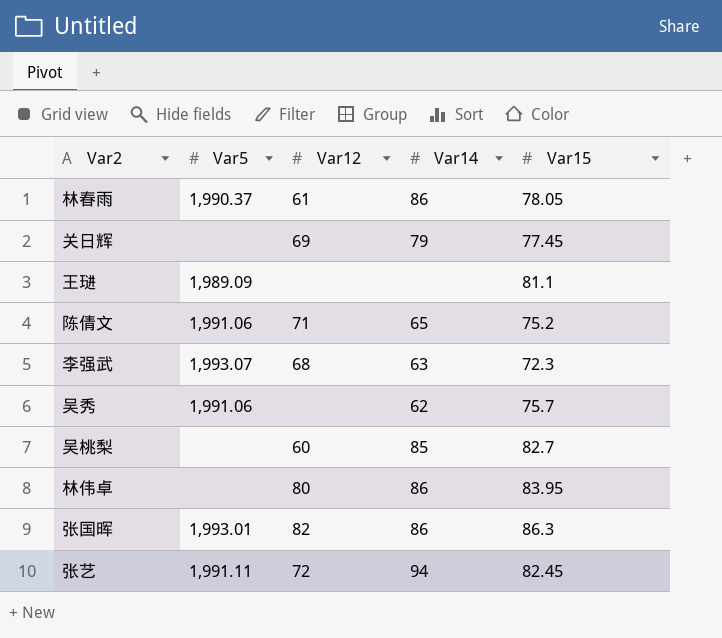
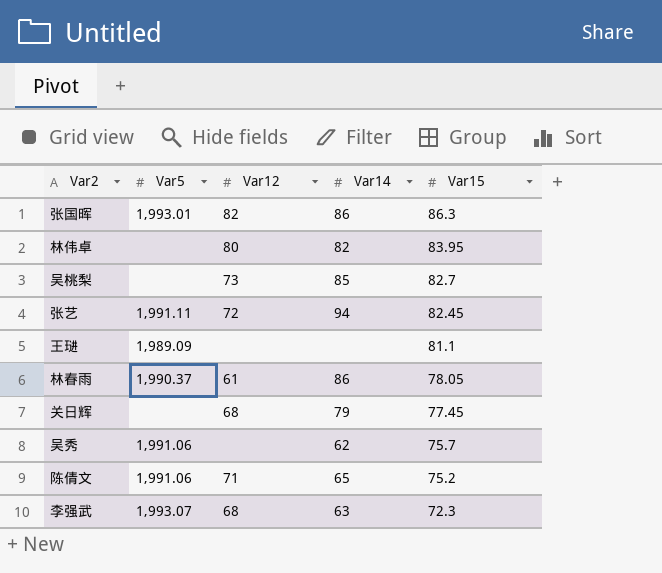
row order: none -> Var15 descending
林伟卓 | Var14: 86 -> 82
吴桃梨 | Var12: 60 -> 73
关日辉 | Var12: 69 -> 68

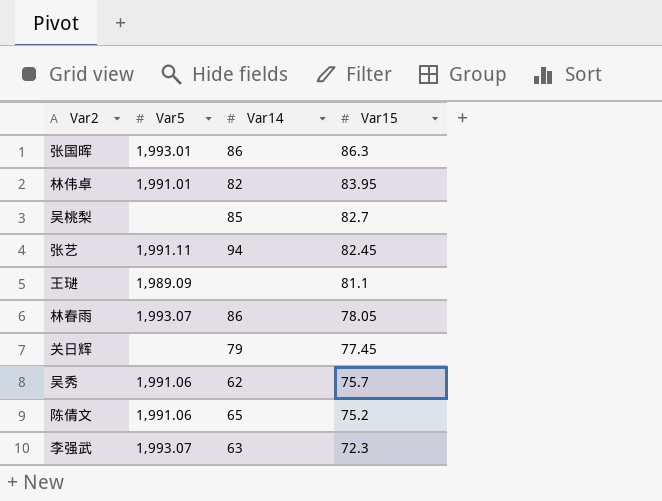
column Var12 | position: 3 -> none
林伟卓 | Var5: none -> 1,991.01
林春雨 | Var5: 1,990.37 -> 1,993.07

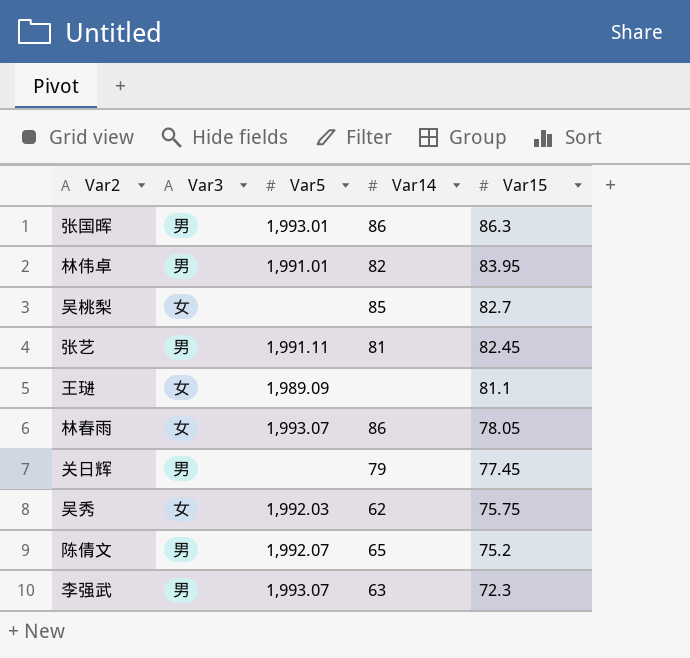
column Var3 | position: none -> 2
张艺 | Var14: 94 -> 81
吴秀 | Var5: 1,991.06 -> 1,992.03
吴秀 | Var15: 75.7 -> 75.75
陈倩文 | Var5: 1,991.06 -> 1,992.07

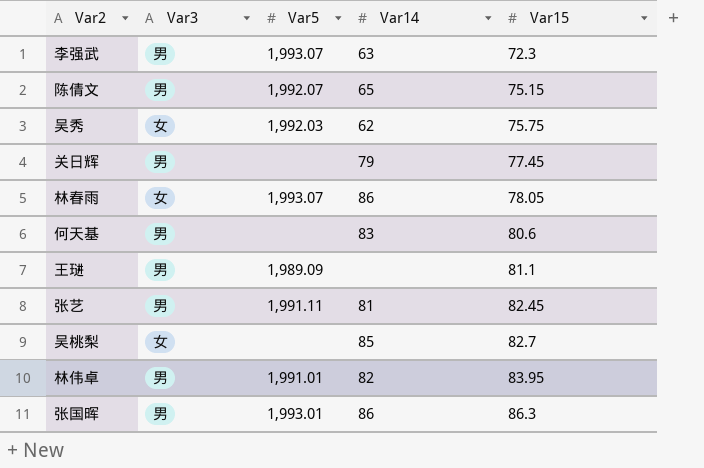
row order: Var15 descending -> Var15 ascending
陈倩文 | Var15: 75.2 -> 75.15
row 何天基: none -> 男 | none | 83 | 80.6
王琎 | Var3: 女 -> 男

